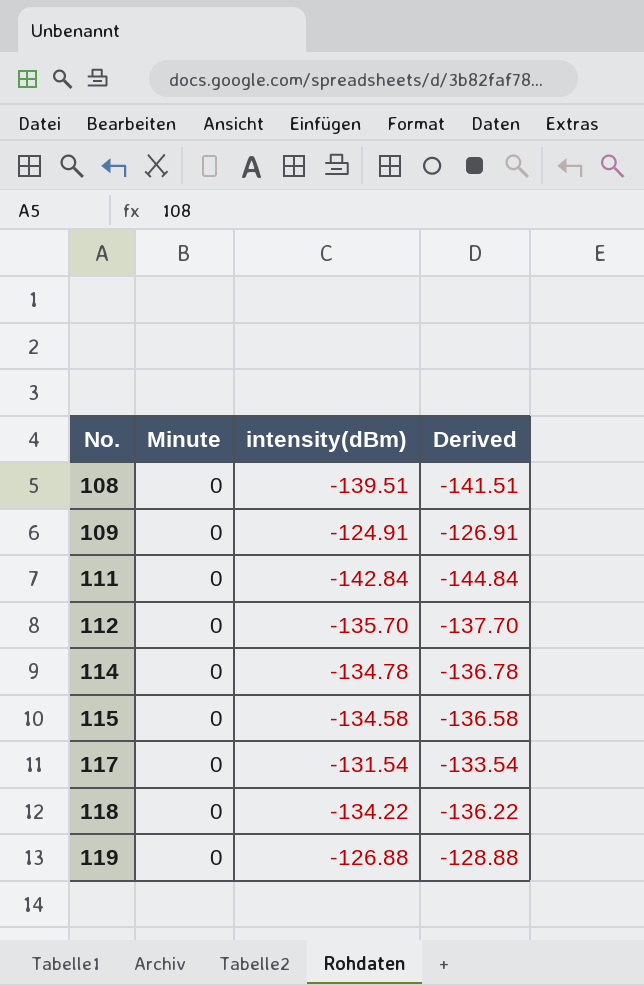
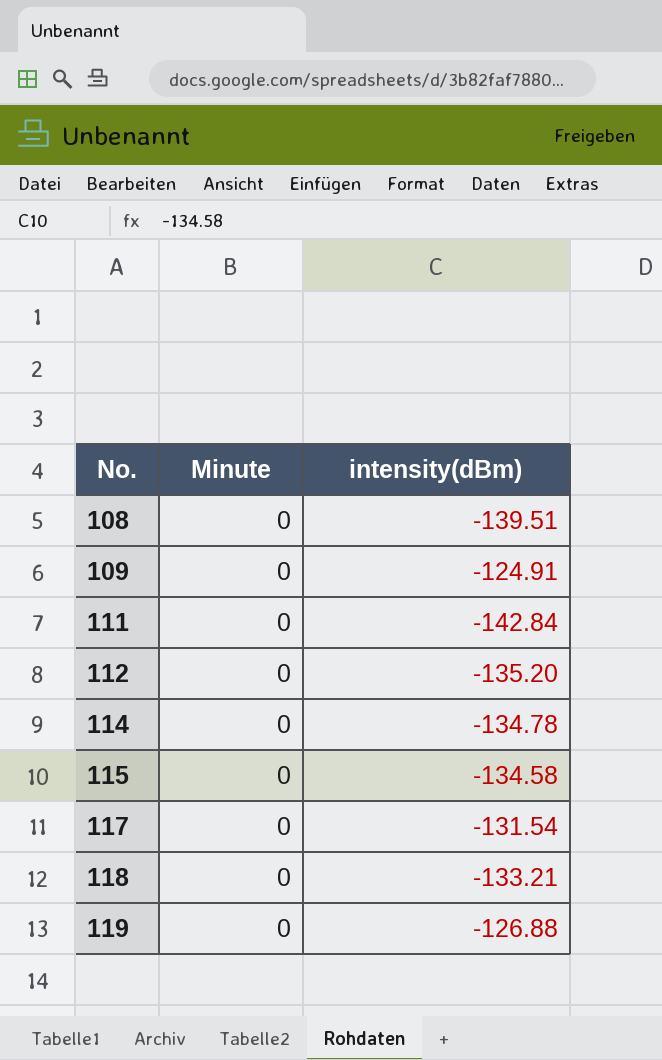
column Derived | formula: [intensity(dBm)] - 2 -> none
112 | intensity(dBm): -135.70 -> -135.20
118 | intensity(dBm): -134.22 -> -133.21

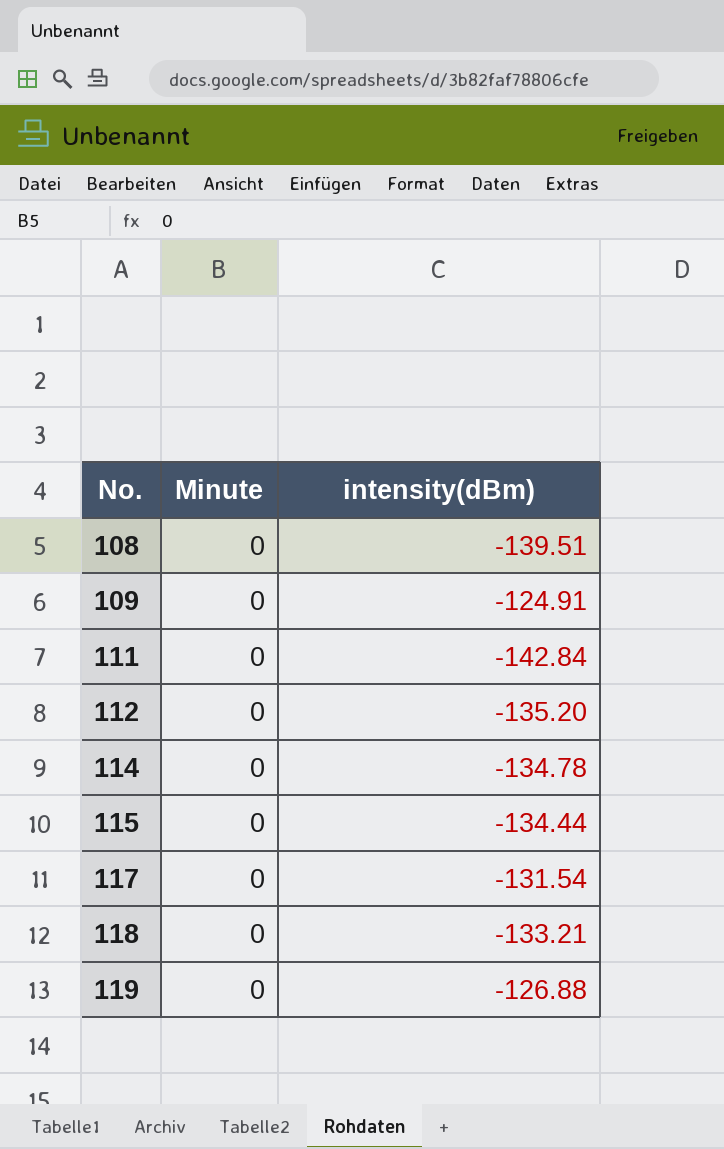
115 | intensity(dBm): -134.58 -> -134.44

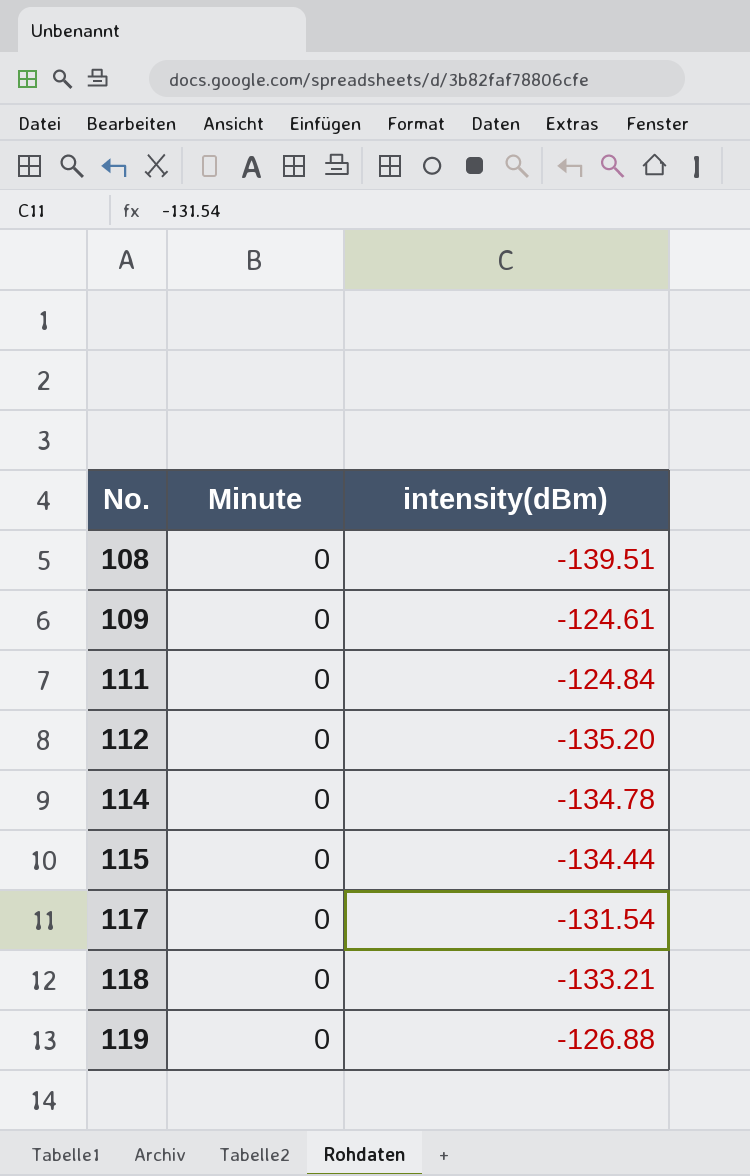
109 | intensity(dBm): -124.91 -> -124.61
111 | intensity(dBm): -142.84 -> -124.84

